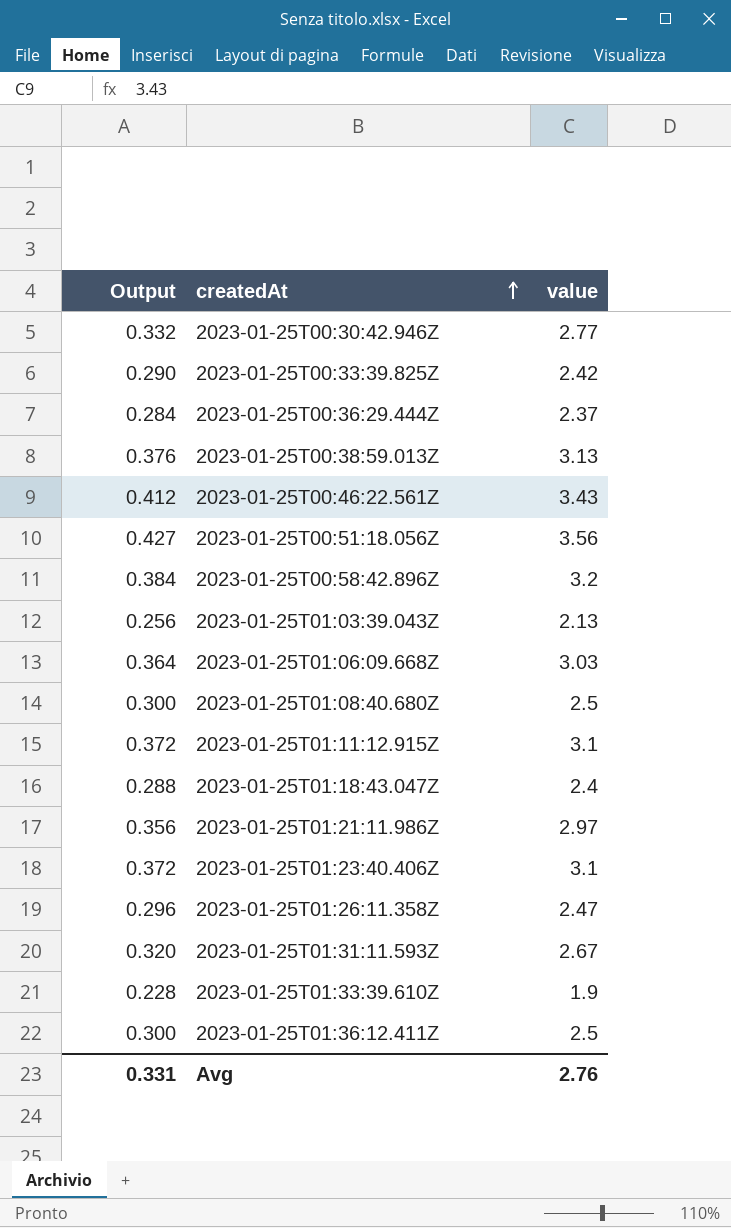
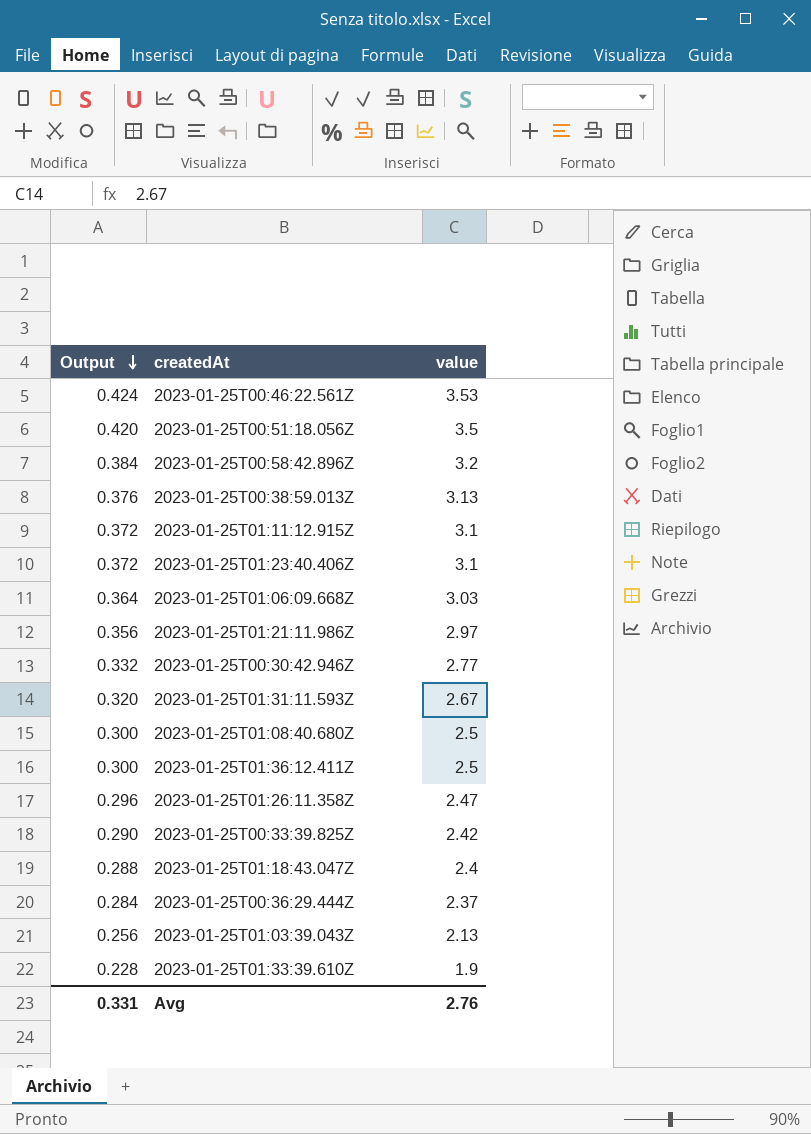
row order: createdAt ascending -> Output descending
2023-01-25T00:46:22.561Z | Output: 0.412 -> 0.424
2023-01-25T00:46:22.561Z | value: 3.43 -> 3.53
2023-01-25T00:51:18.056Z | Output: 0.427 -> 0.420
2023-01-25T00:51:18.056Z | value: 3.56 -> 3.5

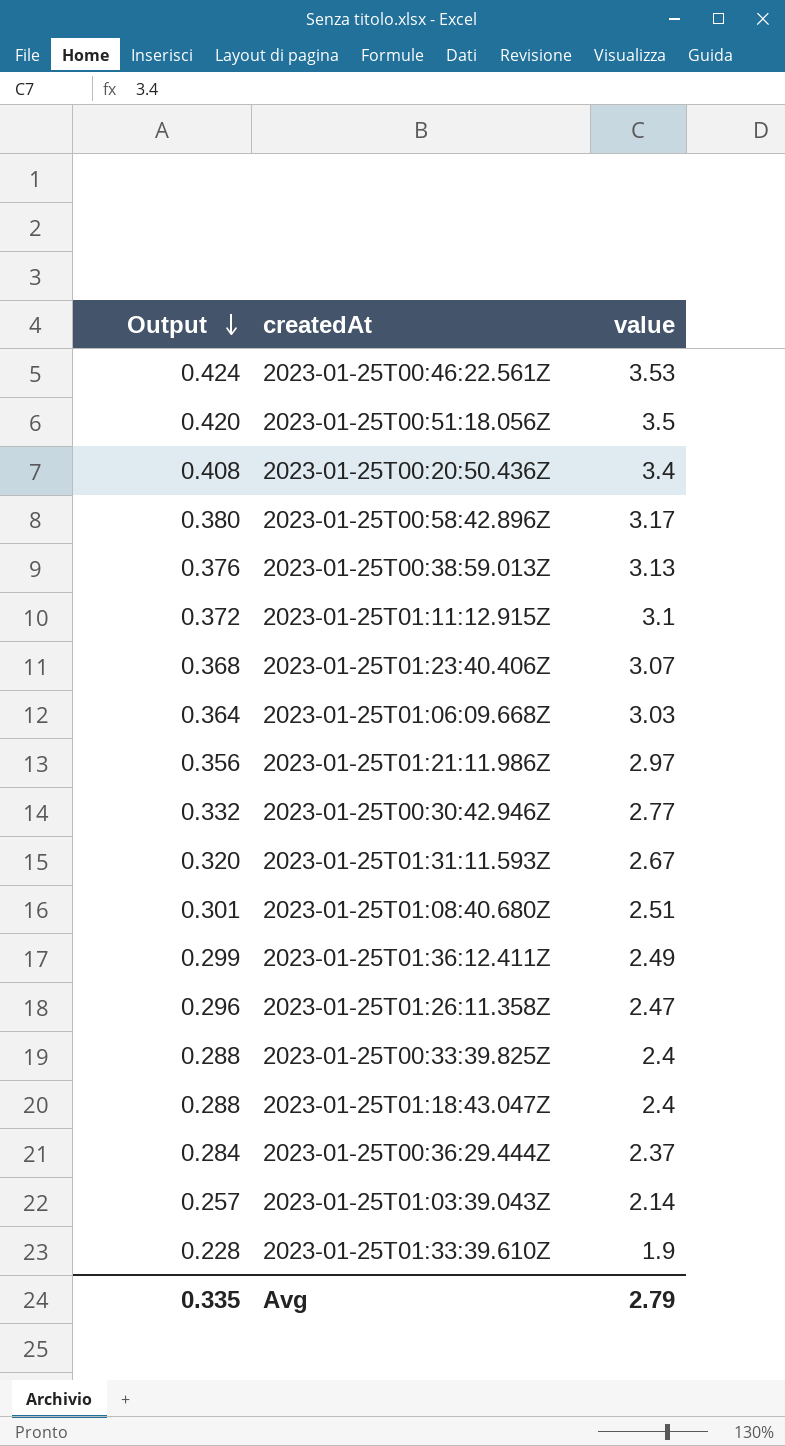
row 2023-01-25T00:20:50.436Z: none -> 0.408 | 3.4
2023-01-25T00:58:42.896Z | Output: 0.384 -> 0.380
2023-01-25T00:58:42.896Z | value: 3.2 -> 3.17
2023-01-25T01:23:40.406Z | Output: 0.372 -> 0.368
2023-01-25T01:23:40.406Z | value: 3.1 -> 3.07
2023-01-25T01:08:40.680Z | Output: 0.300 -> 0.301
2023-01-25T01:08:40.680Z | value: 2.5 -> 2.51
2023-01-25T01:36:12.411Z | Output: 0.300 -> 0.299
2023-01-25T01:36:12.411Z | value: 2.5 -> 2.49
2023-01-25T00:33:39.825Z | Output: 0.290 -> 0.288
2023-01-25T00:33:39.825Z | value: 2.42 -> 2.4
2023-01-25T01:03:39.043Z | Output: 0.256 -> 0.257
2023-01-25T01:03:39.043Z | value: 2.13 -> 2.14
Avg | Output: 0.331 -> 0.335
Avg | value: 2.76 -> 2.79

